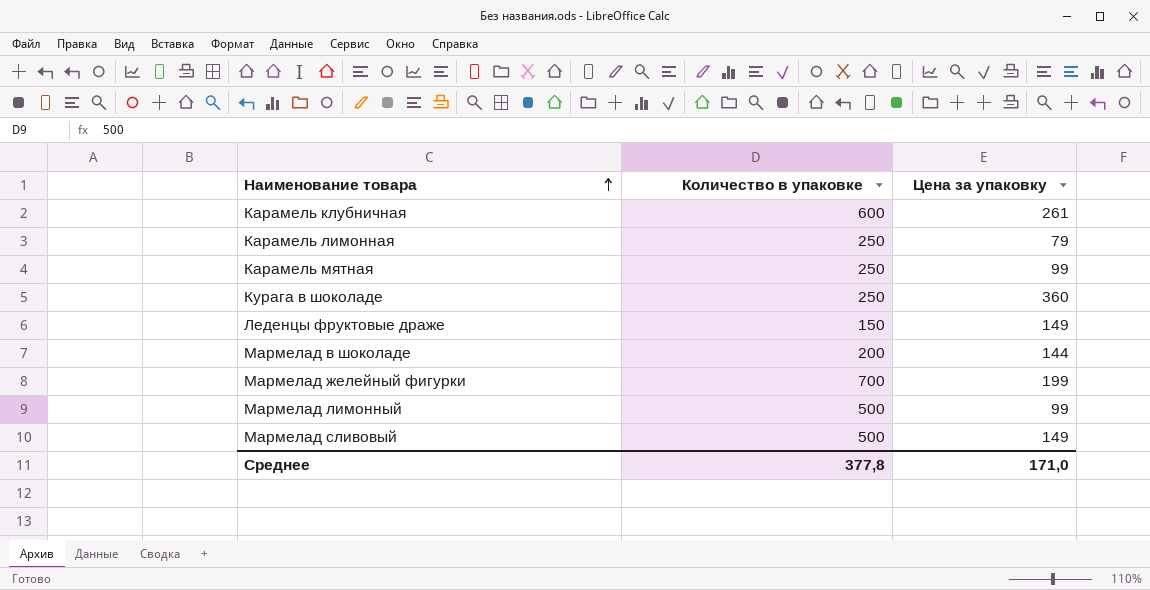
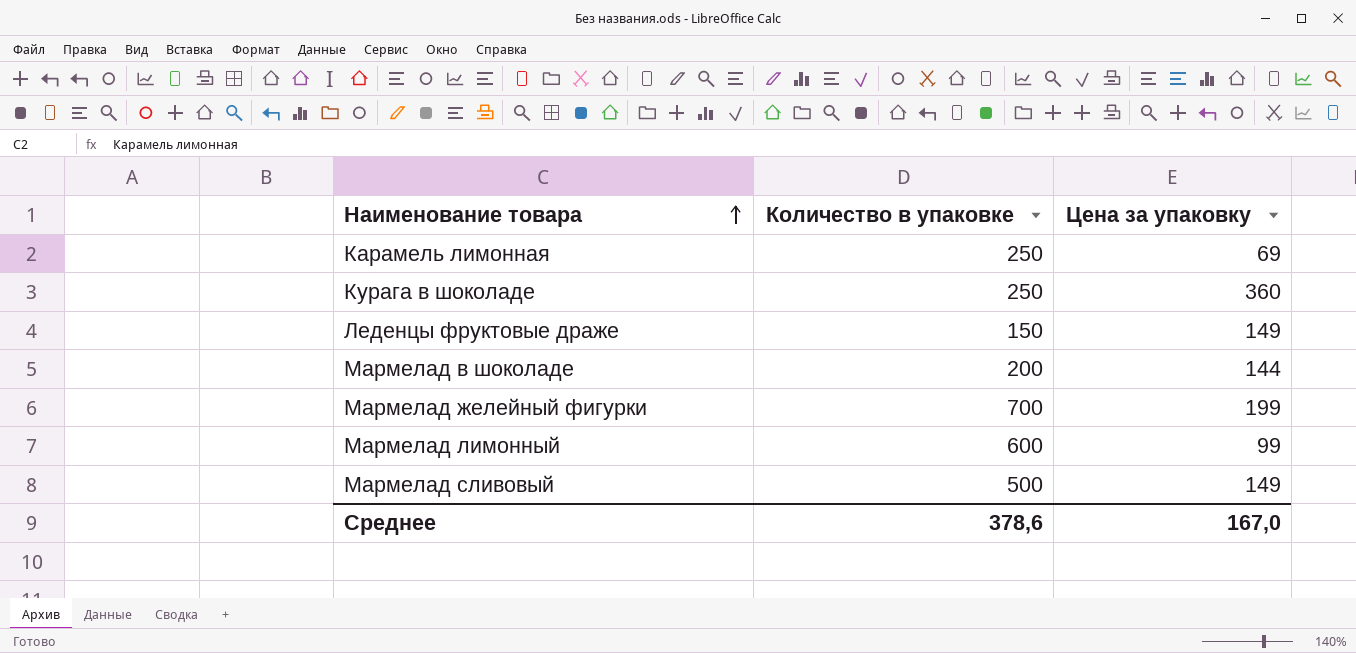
row Карамель клубничная: 600 | 261 -> none
row Карамель мятная: 250 | 99 -> none
Карамель лимонная | Цена за упаковку: 79 -> 69
Мармелад лимонный | Количество в упаковке: 500 -> 600
Среднее | Количество в упаковке: 377,8 -> 378,6
Среднее | Цена за упаковку: 171,0 -> 167,0

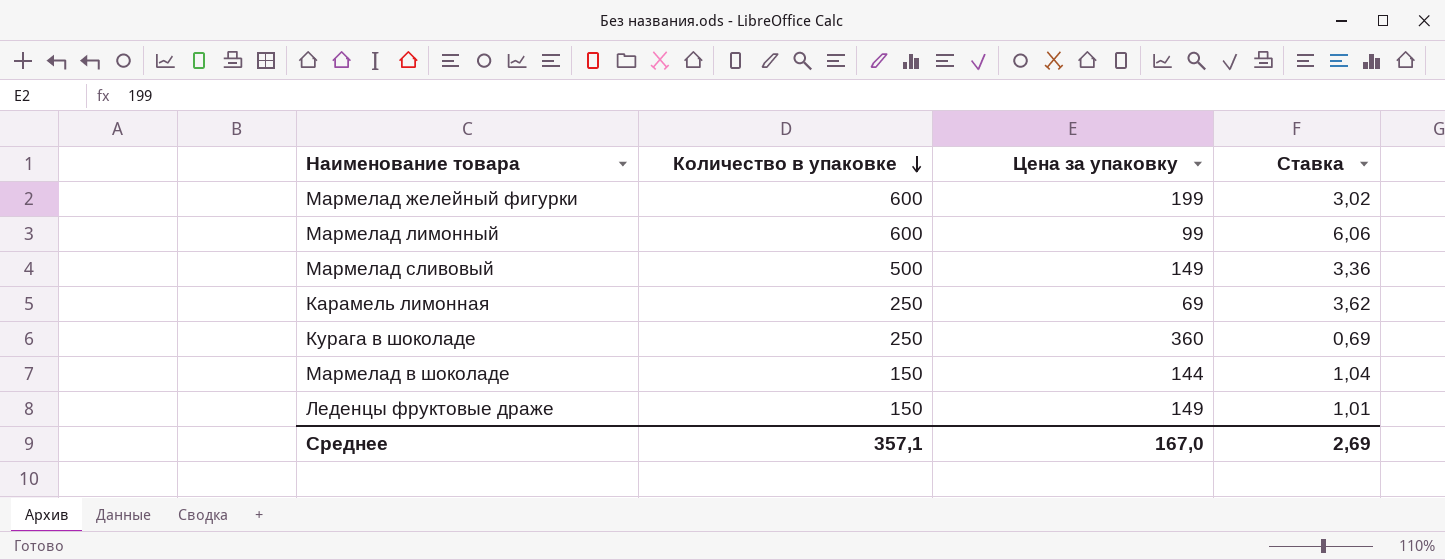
row order: Наименование товара ascending -> Количество в упаковке descending
column Ставка | formula: none -> [Количество в упаковке] / [Цена за упаковку]
Мармелад желейный фигурки | Количество в упаковке: 700 -> 600
Мармелад в шоколаде | Количество в упаковке: 200 -> 150
Среднее | Количество в упаковке: 378,6 -> 357,1

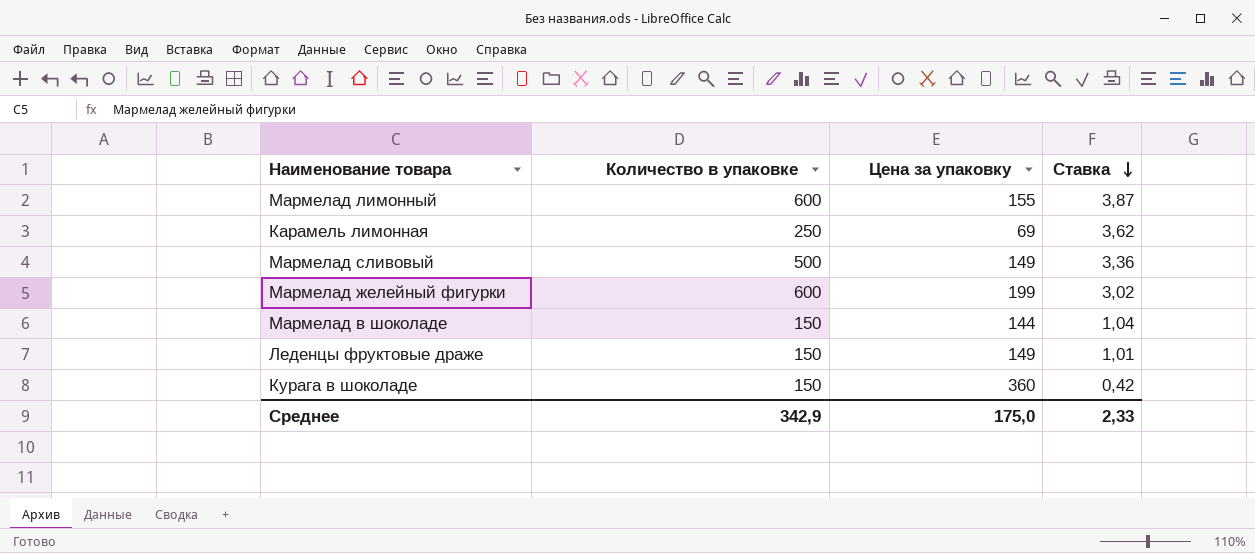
row order: Количество в упаковке descending -> Ставка descending
Мармелад лимонный | Цена за упаковку: 99 -> 155
Мармелад лимонный | Ставка: 6,06 -> 3,87
Курага в шоколаде | Количество в упаковке: 250 -> 150
Курага в шоколаде | Ставка: 0,69 -> 0,42
Среднее | Количество в упаковке: 357,1 -> 342,9
Среднее | Цена за упаковку: 167,0 -> 175,0
Среднее | Ставка: 2,69 -> 2,33

